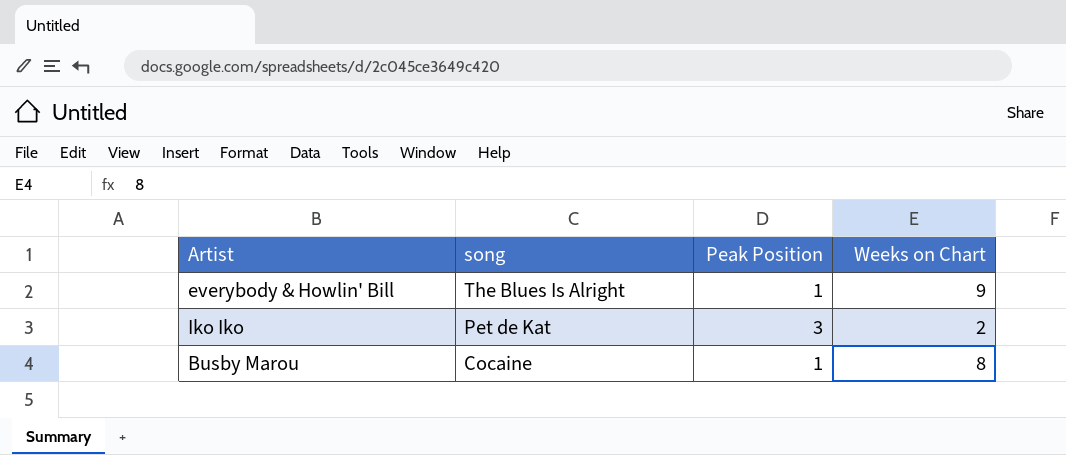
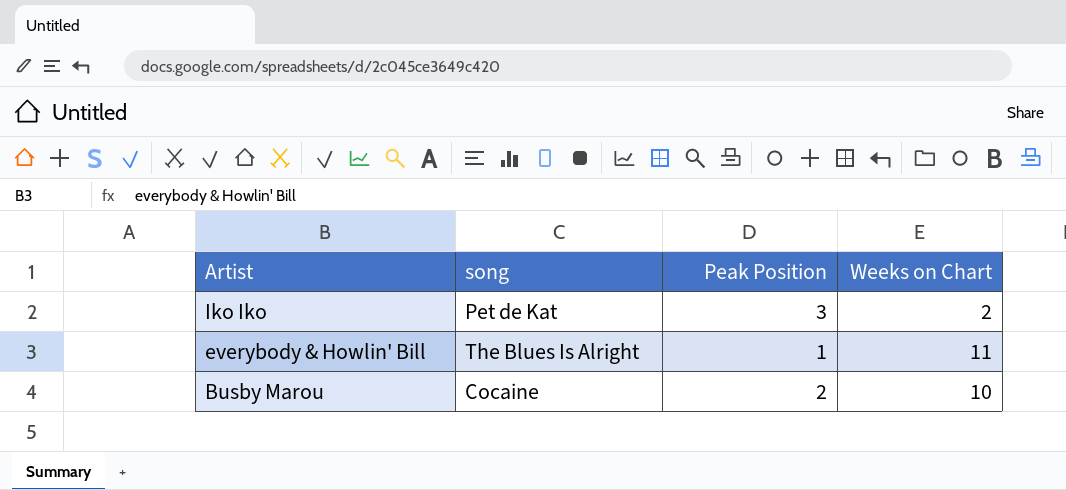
row order: song descending -> Artist descending
everybody & Howlin' Bill | Weeks on Chart: 9 -> 11
Busby Marou | Peak Position: 1 -> 2
Busby Marou | Weeks on Chart: 8 -> 10

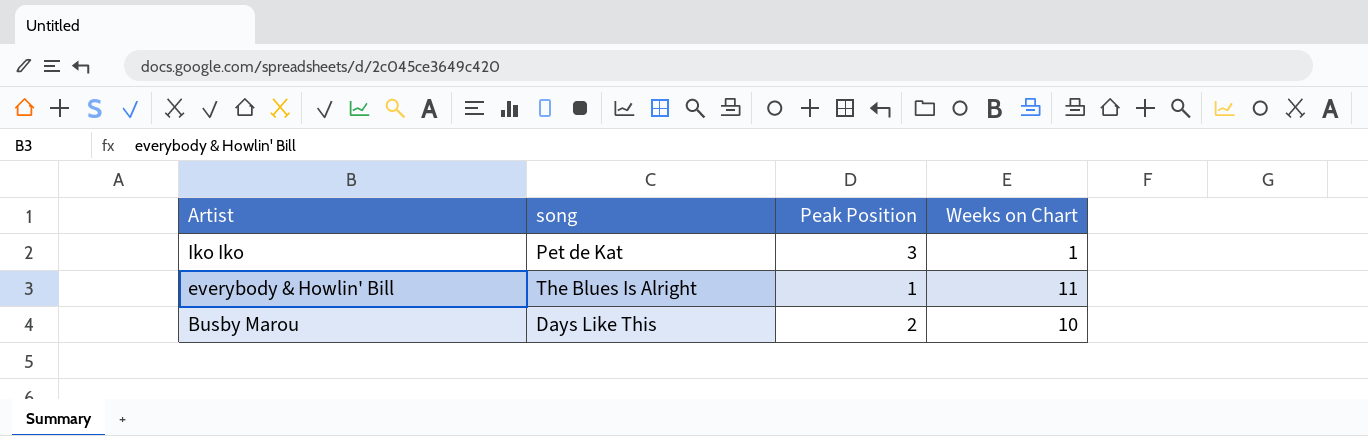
Iko Iko | Weeks on Chart: 2 -> 1
Busby Marou | song: Cocaine -> Days Like This

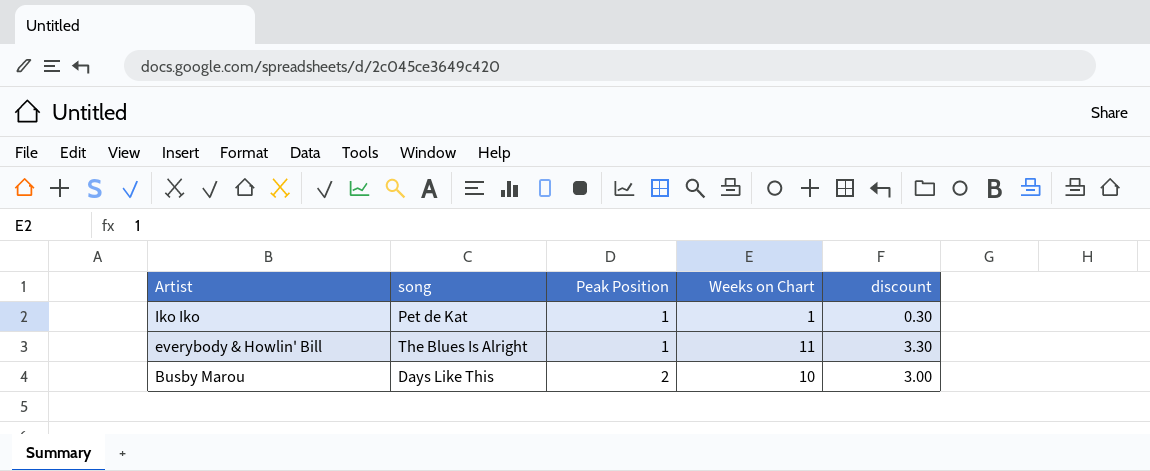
column discount | formula: none -> [Weeks on Chart] * 0.3
Iko Iko | Peak Position: 3 -> 1

